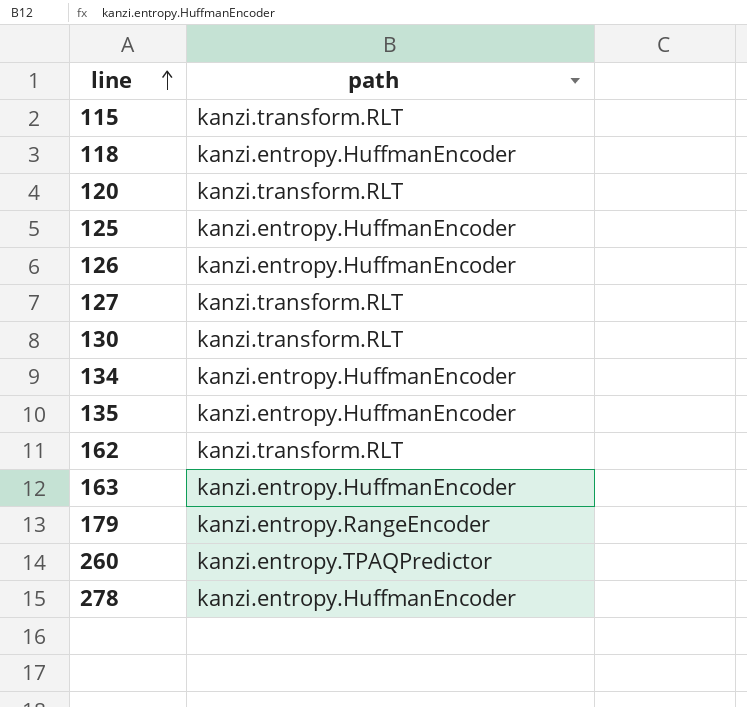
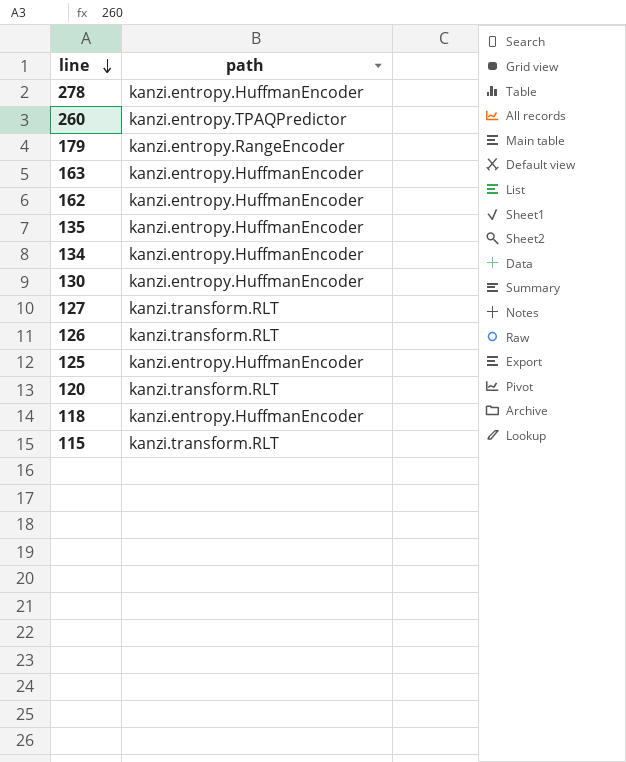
row order: line ascending -> line descending
162 | path: kanzi.transform.RLT -> kanzi.entropy.HuffmanEncoder
130 | path: kanzi.transform.RLT -> kanzi.entropy.HuffmanEncoder
126 | path: kanzi.entropy.HuffmanEncoder -> kanzi.transform.RLT

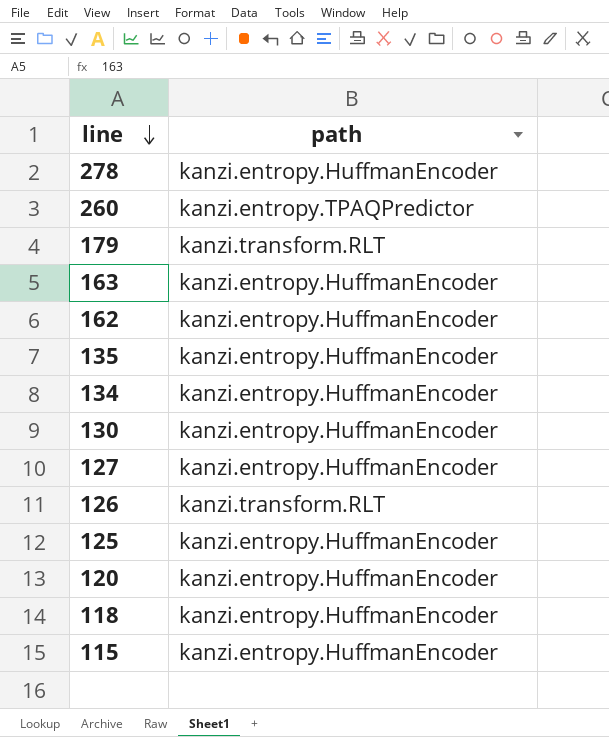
179 | path: kanzi.entropy.RangeEncoder -> kanzi.transform.RLT
127 | path: kanzi.transform.RLT -> kanzi.entropy.HuffmanEncoder
120 | path: kanzi.transform.RLT -> kanzi.entropy.HuffmanEncoder
115 | path: kanzi.transform.RLT -> kanzi.entropy.HuffmanEncoder

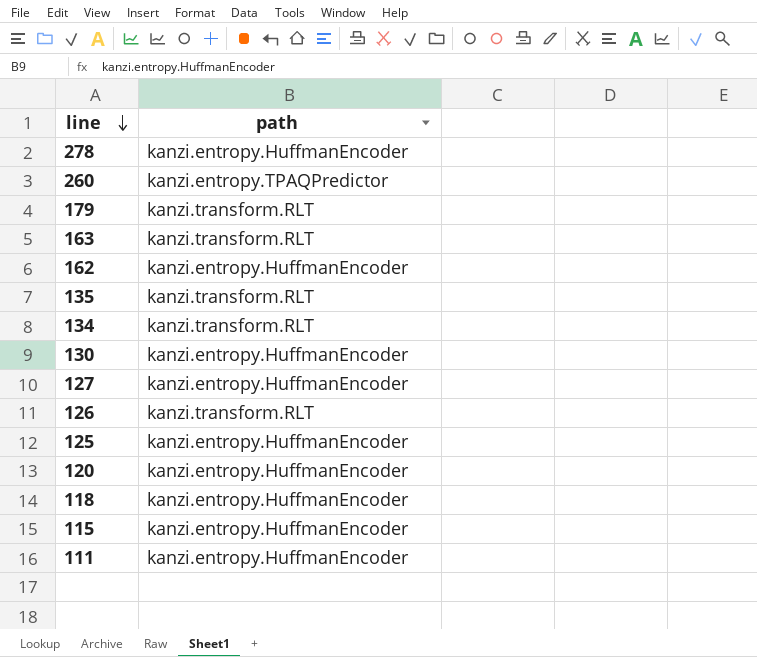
163 | path: kanzi.entropy.HuffmanEncoder -> kanzi.transform.RLT
135 | path: kanzi.entropy.HuffmanEncoder -> kanzi.transform.RLT
134 | path: kanzi.entropy.HuffmanEncoder -> kanzi.transform.RLT
row 111: none -> kanzi.entropy.HuffmanEncoder

